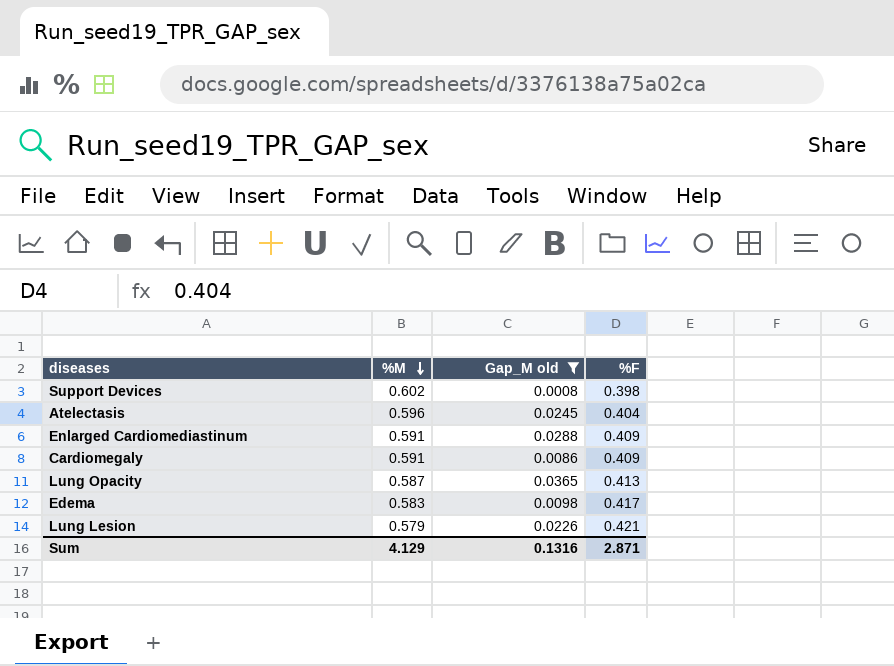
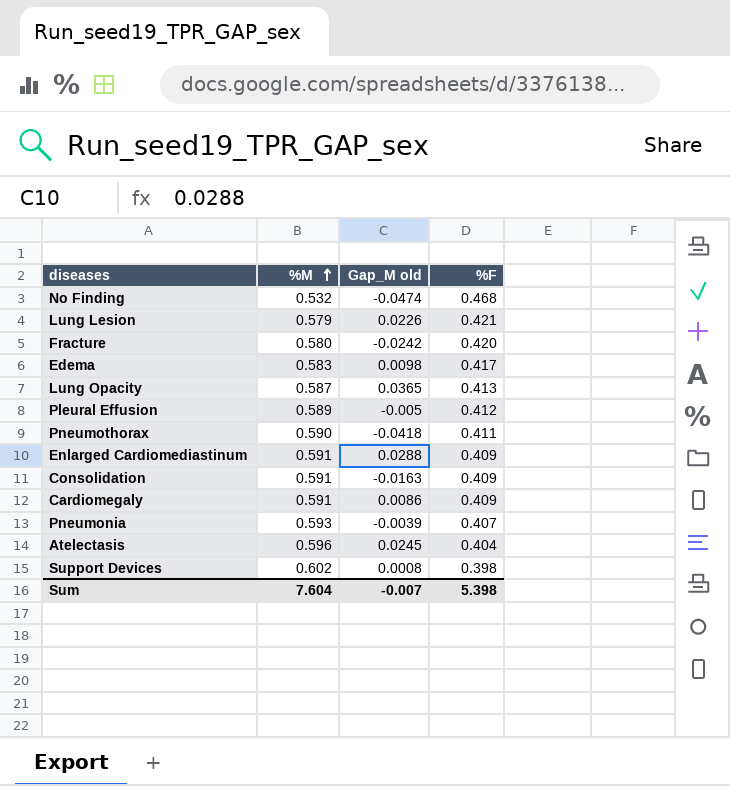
filter: Gap_M old >= 0.0008 -> none
row order: %M descending -> %M ascending
Sum | %M: 4.129 -> 7.604
Sum | Gap_M old: 0.1316 -> -0.007
Sum | %F: 2.871 -> 5.398

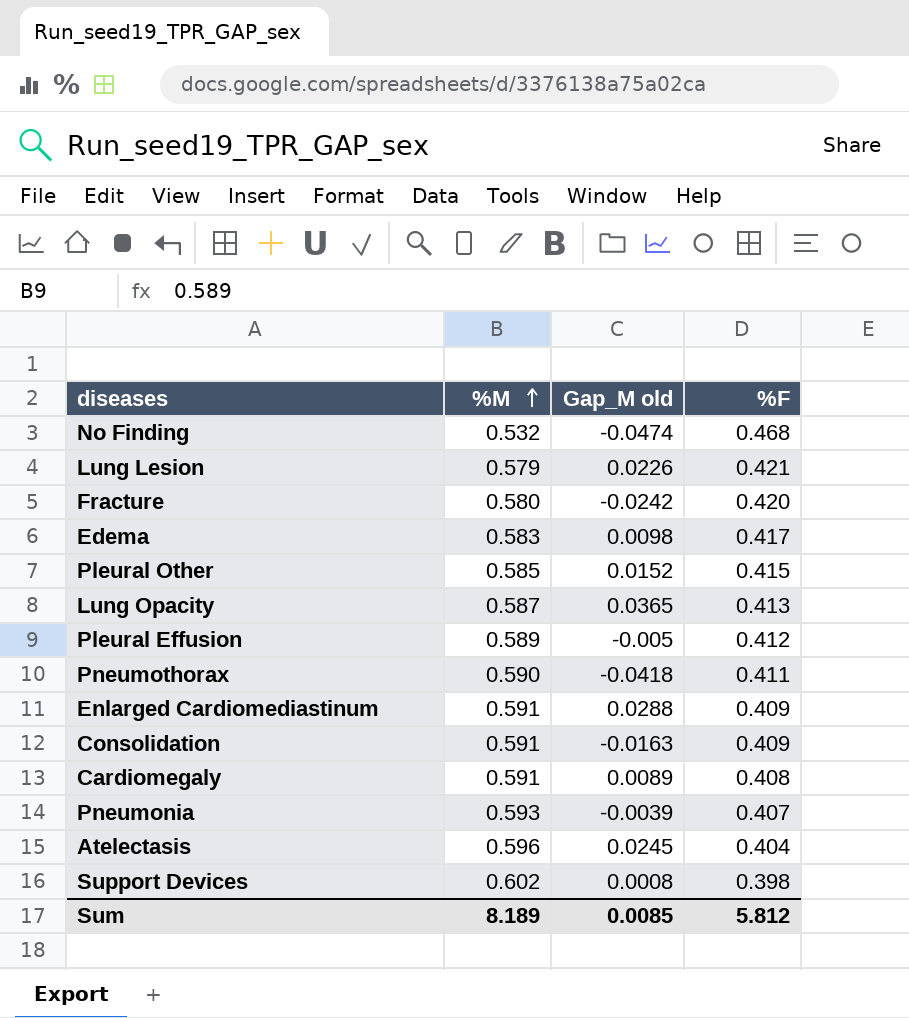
row Pleural Other: none -> 0.585 | 0.0152 | 0.415
Cardiomegaly | Gap_M old: 0.0086 -> 0.0089
Cardiomegaly | %F: 0.409 -> 0.408
Sum | %M: 7.604 -> 8.189
Sum | Gap_M old: -0.007 -> 0.0085
Sum | %F: 5.398 -> 5.812

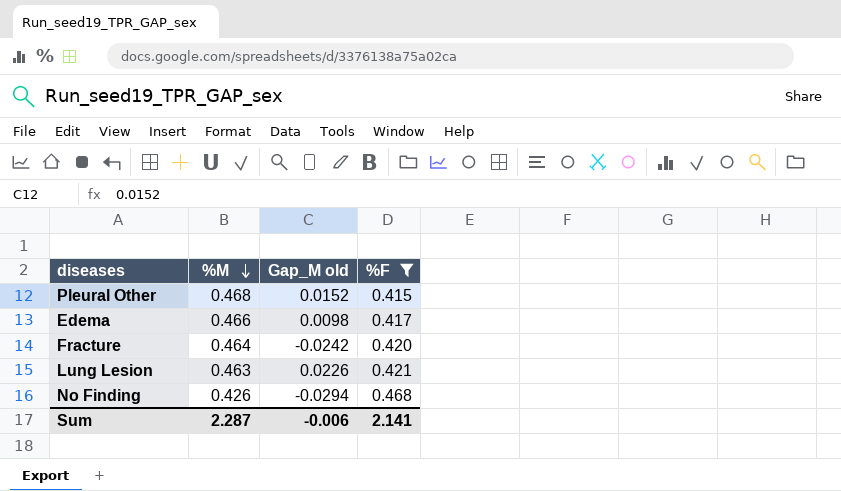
filter: none -> %F >= 0.415
row order: %M ascending -> %M descending
Pleural Other | %M: 0.585 -> 0.468
Edema | %M: 0.583 -> 0.466
Fracture | %M: 0.580 -> 0.464
Lung Lesion | %M: 0.579 -> 0.463
No Finding | %M: 0.532 -> 0.426
No Finding | Gap_M old: -0.0474 -> -0.0294
Sum | %M: 8.189 -> 2.287
Sum | Gap_M old: 0.0085 -> -0.006
Sum | %F: 5.812 -> 2.141

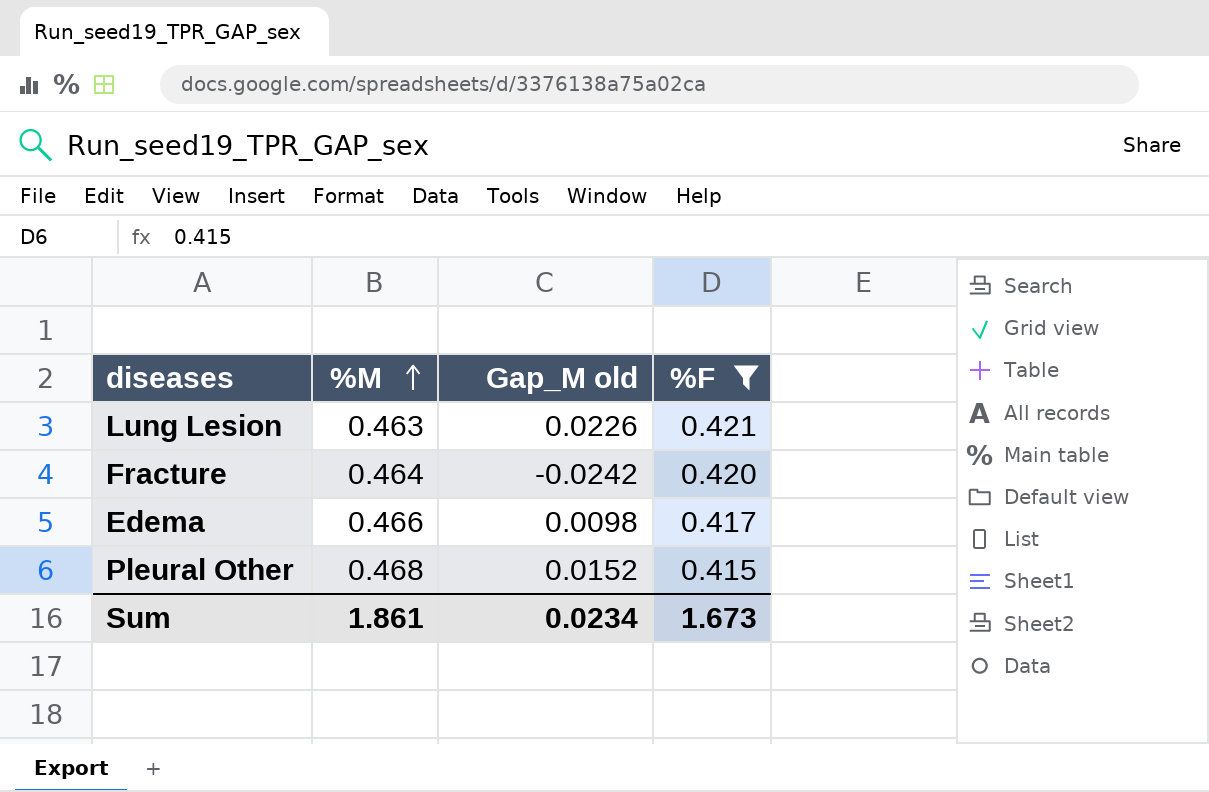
row order: %M descending -> %M ascending
row No Finding: 0.426 | -0.0294 | 0.468 -> none
Sum | %M: 2.287 -> 1.861
Sum | Gap_M old: -0.006 -> 0.0234
Sum | %F: 2.141 -> 1.673

